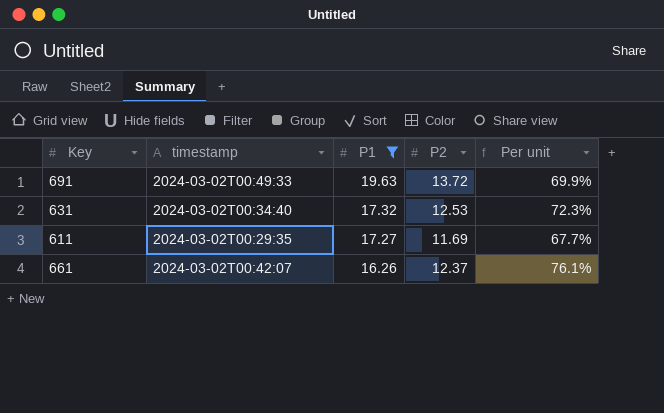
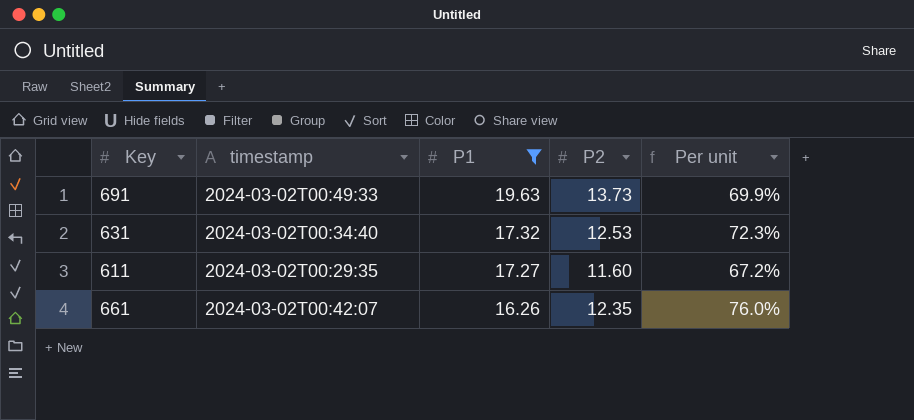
691 | P2: 13.72 -> 13.73
611 | P2: 11.69 -> 11.60
611 | Per unit: 67.7% -> 67.2%
661 | P2: 12.37 -> 12.35
661 | Per unit: 76.1% -> 76.0%

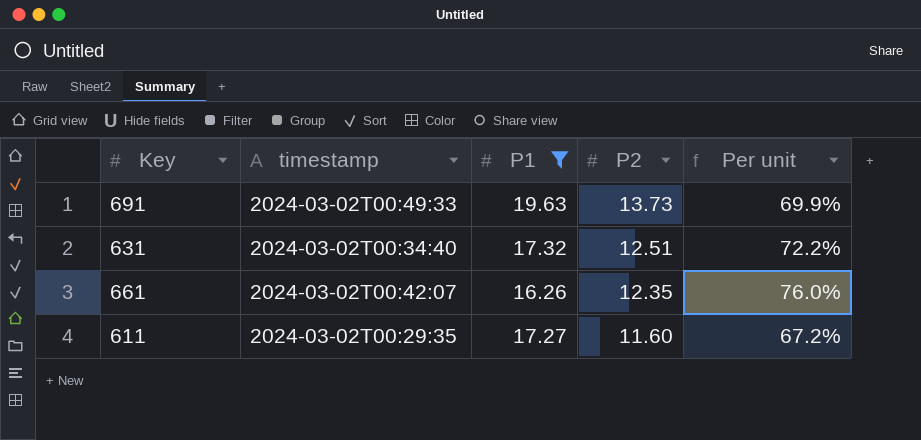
row order: P1 descending -> P2 descending
631 | P2: 12.53 -> 12.51
631 | Per unit: 72.3% -> 72.2%

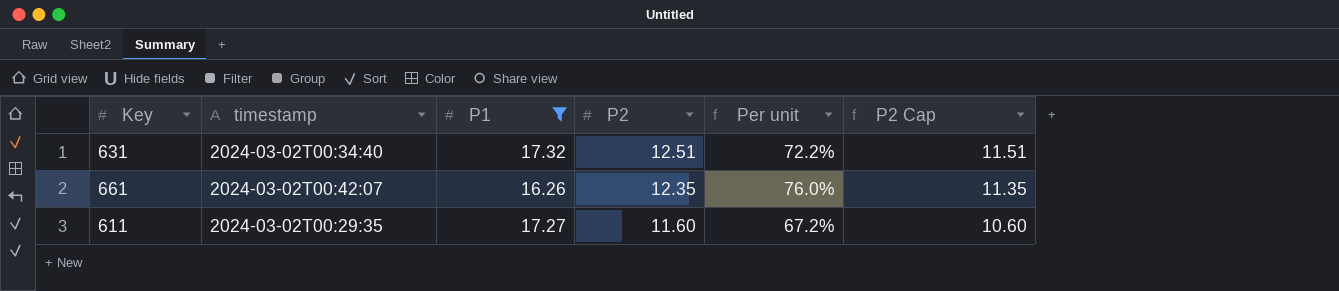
column P2 Cap | formula: none -> [P2] - 1
row 691: 2024-03-02T00:49:33 | 19.63 | 13.73 | 69.9% -> none

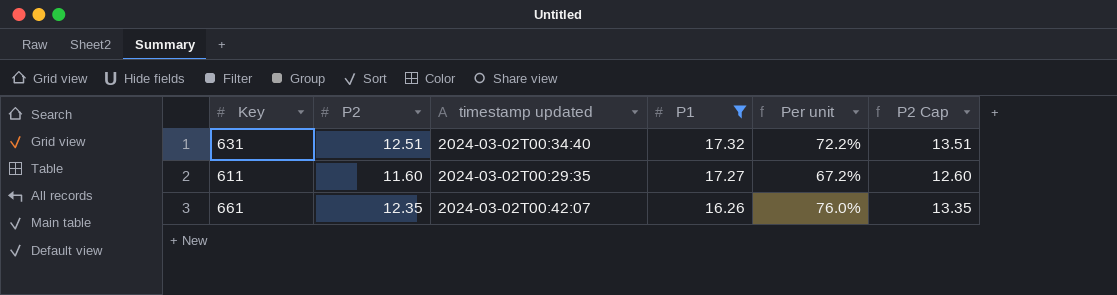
row order: P2 descending -> P1 descending
column P2 | position: 4 -> 2
column name: timestamp -> timestamp updated
column P2 Cap | formula: [P2] - 1 -> [P2] + 1

